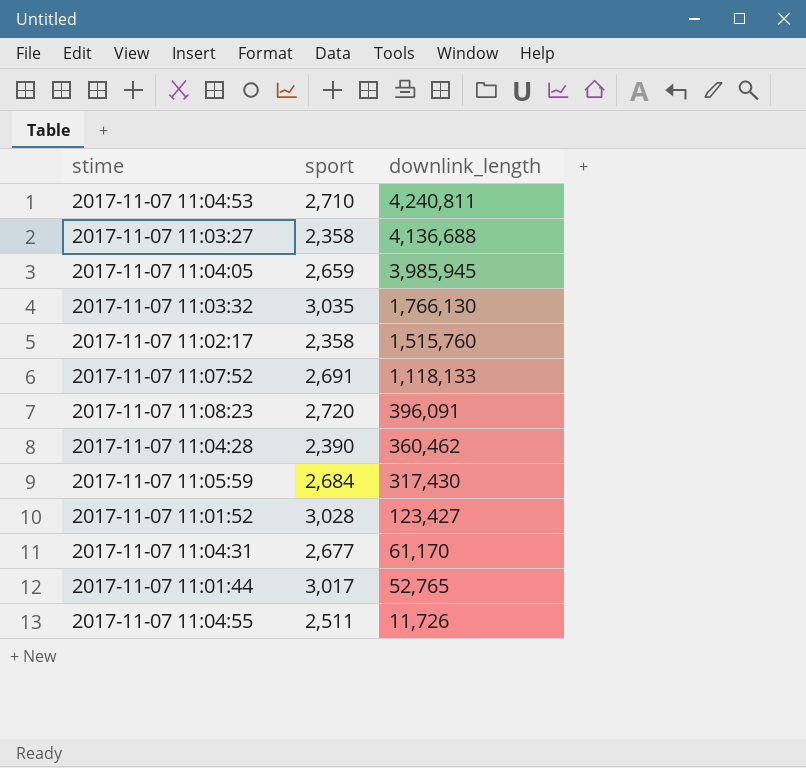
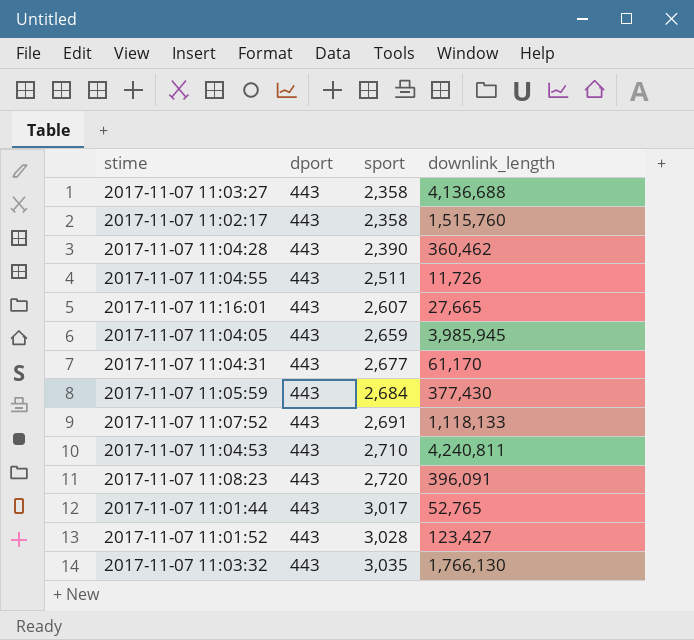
row order: downlink_length descending -> sport ascending
column dport | position: none -> 2
row 2017-11-07 11:16:01: none -> 443 | 2,607 | 27,665
2017-11-07 11:05:59 | downlink_length: 317,430 -> 377,430

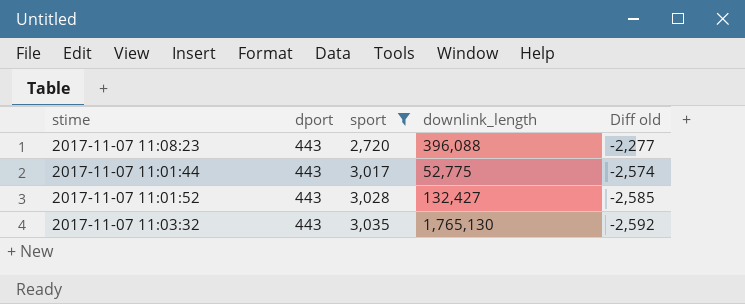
filter: none -> sport >= 2,720
column Diff old | formula: none -> [dport] - [sport]
2017-11-07 11:08:23 | downlink_length: 396,091 -> 396,088
2017-11-07 11:01:44 | downlink_length: 52,765 -> 52,775
2017-11-07 11:01:52 | downlink_length: 123,427 -> 132,427
2017-11-07 11:03:32 | downlink_length: 1,766,130 -> 1,765,130

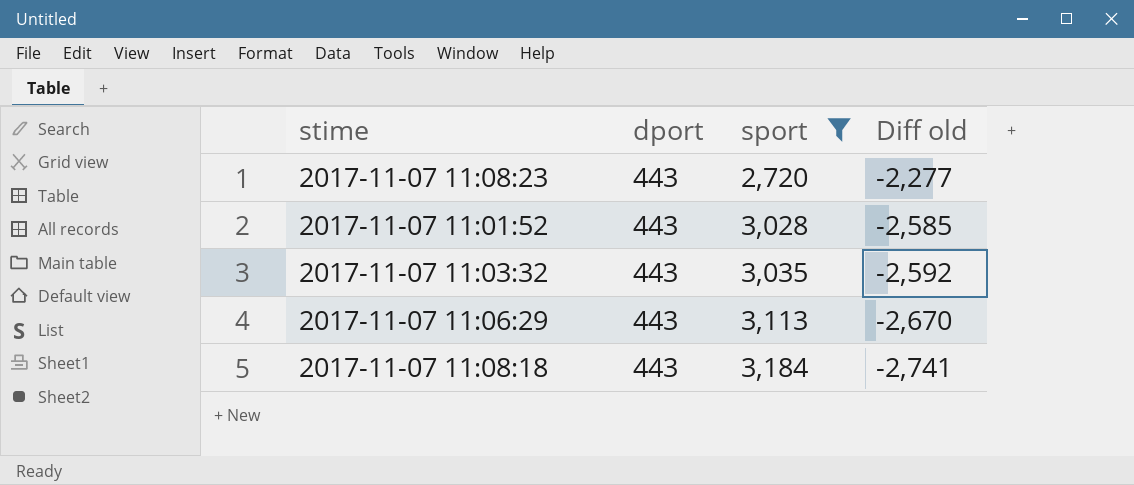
column downlink_length | position: 4 -> none
row 2017-11-07 11:01:44: 443 | 3,017 | 52,775 | -2,574 -> none
row 2017-11-07 11:06:29: none -> 443 | 3,113 | -2,670
row 2017-11-07 11:08:18: none -> 443 | 3,184 | -2,741

